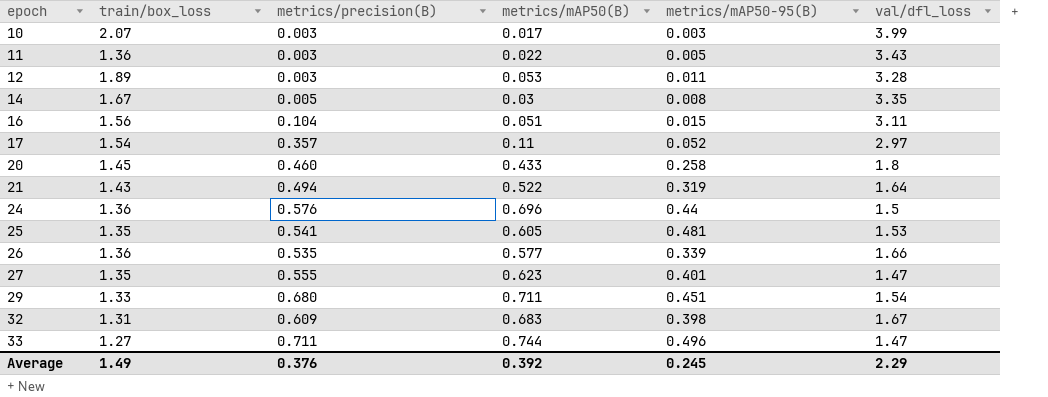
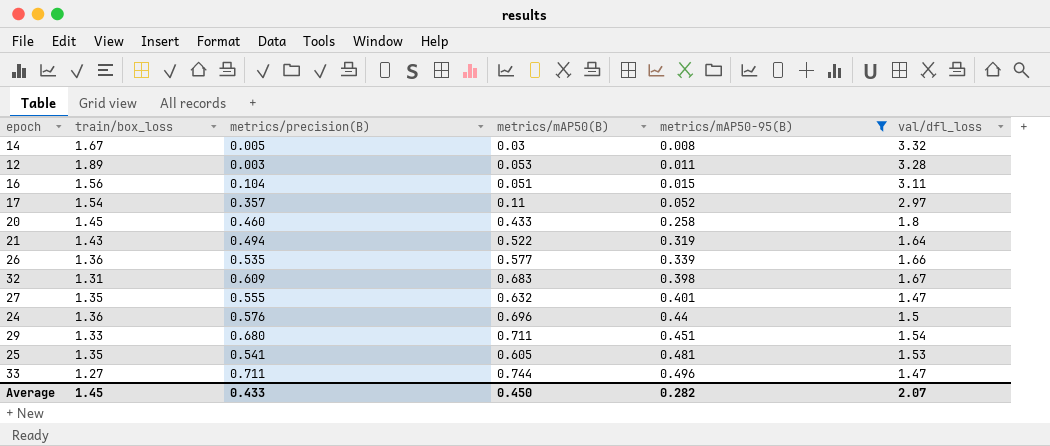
filter: none -> metrics/mAP50-95(B) >= 0.008
row order: epoch ascending -> metrics/mAP50-95(B) ascending
14 | val/dfl_loss: 3.35 -> 3.32
27 | metrics/mAP50(B): 0.623 -> 0.632
Average | train/box_loss: 1.49 -> 1.45
Average | metrics/precision(B): 0.376 -> 0.433
Average | metrics/mAP50(B): 0.392 -> 0.450
Average | metrics/mAP50-95(B): 0.245 -> 0.282
Average | val/dfl_loss: 2.29 -> 2.07

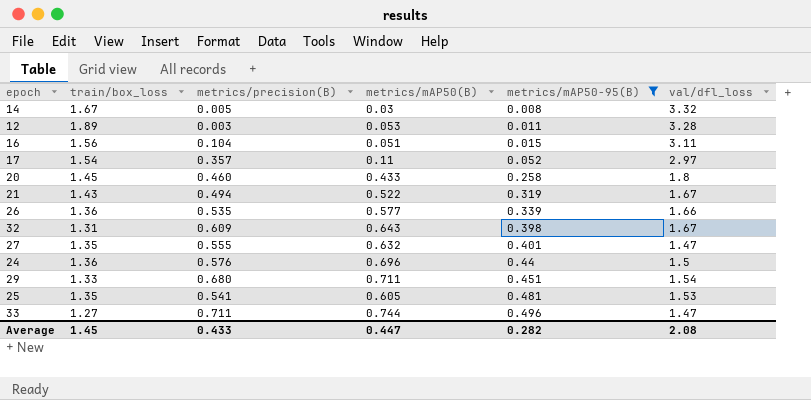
21 | val/dfl_loss: 1.64 -> 1.67
32 | metrics/mAP50(B): 0.683 -> 0.643
Average | metrics/mAP50(B): 0.450 -> 0.447
Average | val/dfl_loss: 2.07 -> 2.08

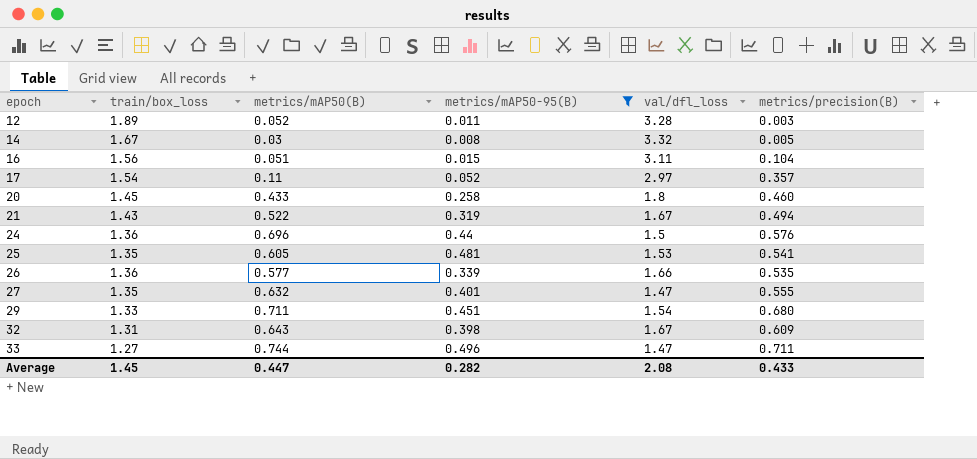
row order: metrics/mAP50-95(B) ascending -> epoch ascending
column metrics/precision(B) | position: 3 -> 6
12 | metrics/mAP50(B): 0.053 -> 0.052

